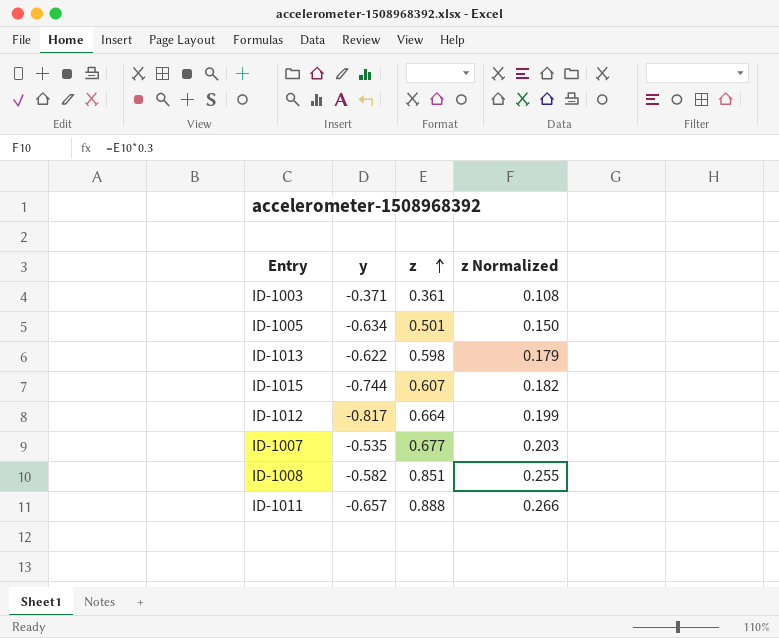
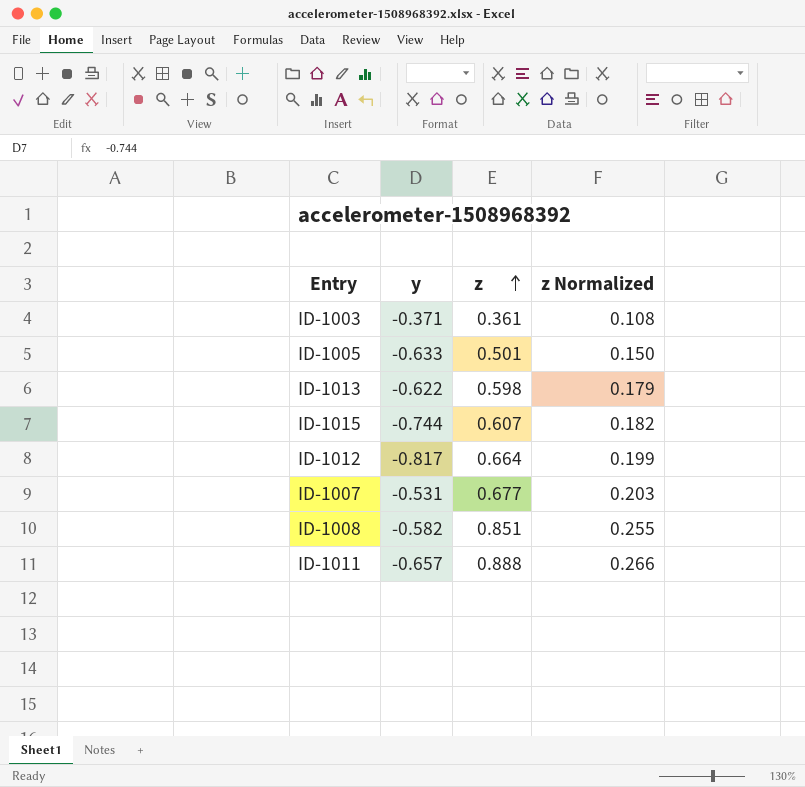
ID-1005 | y: -0.634 -> -0.633
ID-1007 | y: -0.535 -> -0.531

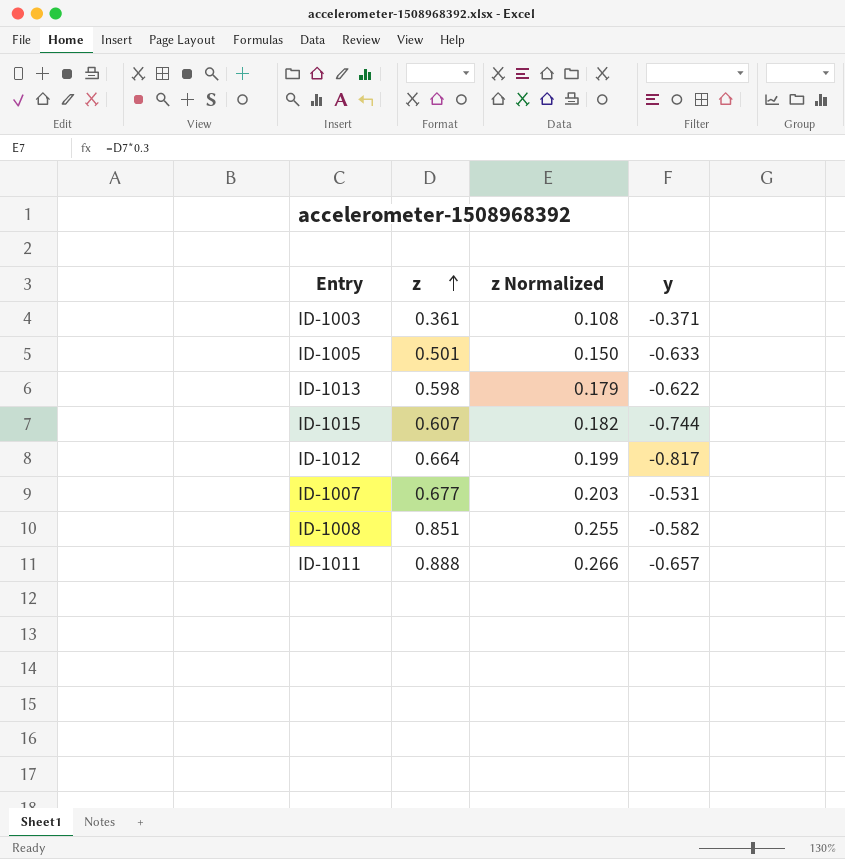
column y | position: 2 -> 4

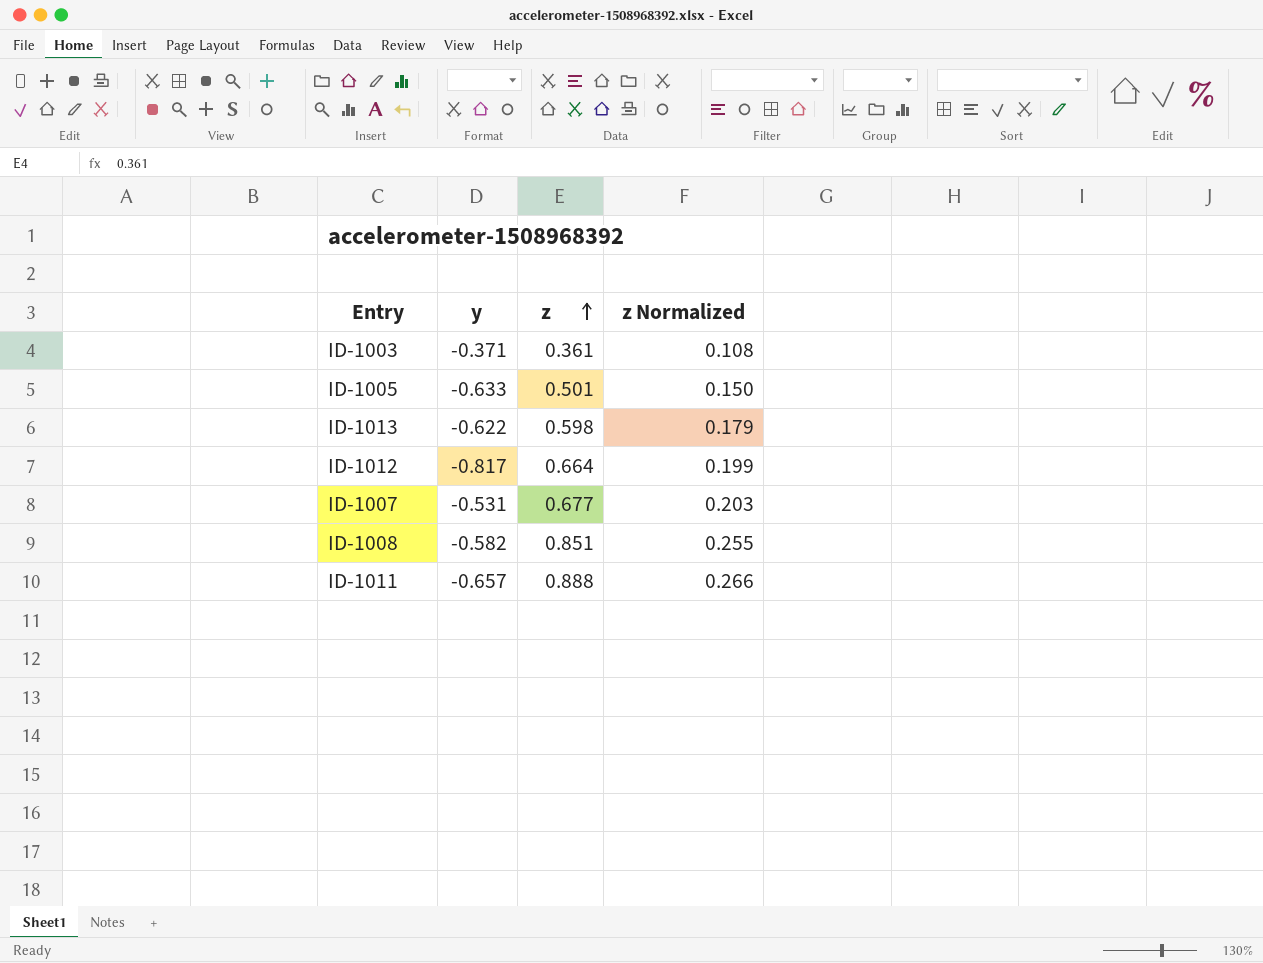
column y | position: 4 -> 2
row ID-1015: 0.607 | 0.182 | -0.744 -> none

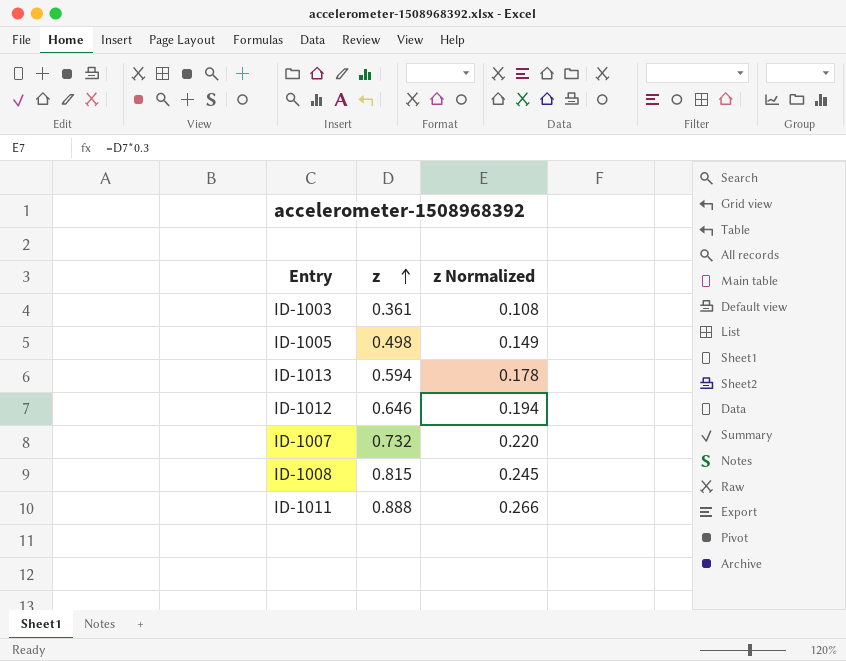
column y | position: 2 -> none
ID-1005 | z: 0.501 -> 0.498
ID-1005 | z Normalized: 0.150 -> 0.149
ID-1013 | z: 0.598 -> 0.594
ID-1013 | z Normalized: 0.179 -> 0.178
ID-1012 | z: 0.664 -> 0.646
ID-1012 | z Normalized: 0.199 -> 0.194
ID-1007 | z: 0.677 -> 0.732
ID-1007 | z Normalized: 0.203 -> 0.220
ID-1008 | z: 0.851 -> 0.815
ID-1008 | z Normalized: 0.255 -> 0.245

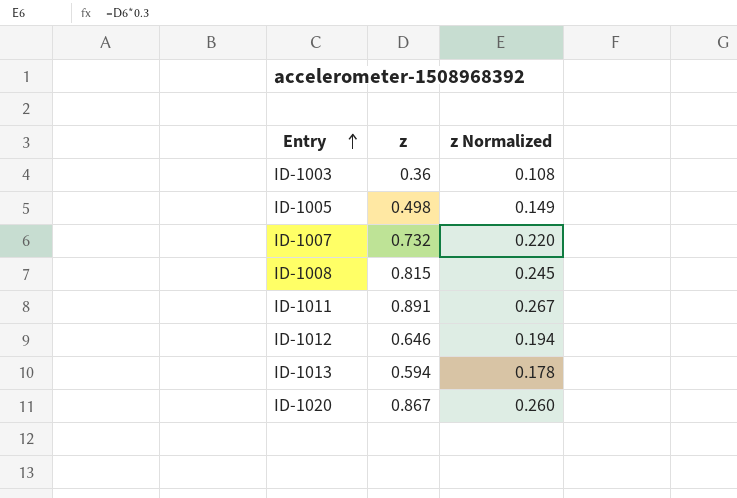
row order: z ascending -> Entry ascending
ID-1003 | z: 0.361 -> 0.36
ID-1011 | z: 0.888 -> 0.891
ID-1011 | z Normalized: 0.266 -> 0.267
row ID-1020: none -> 0.867 | 0.260

